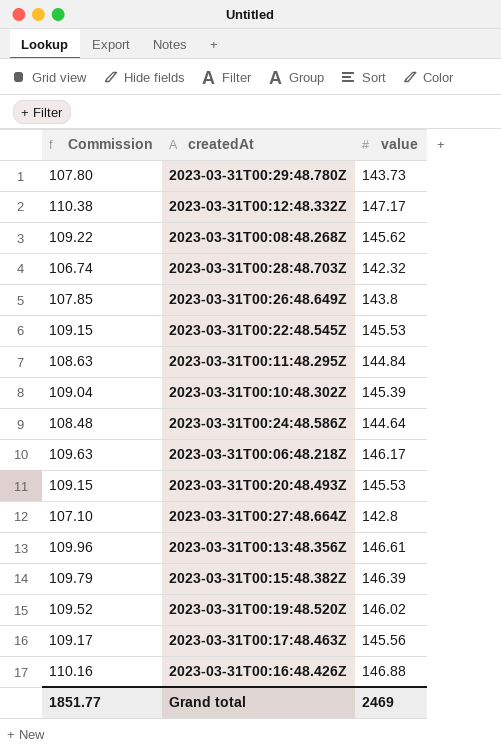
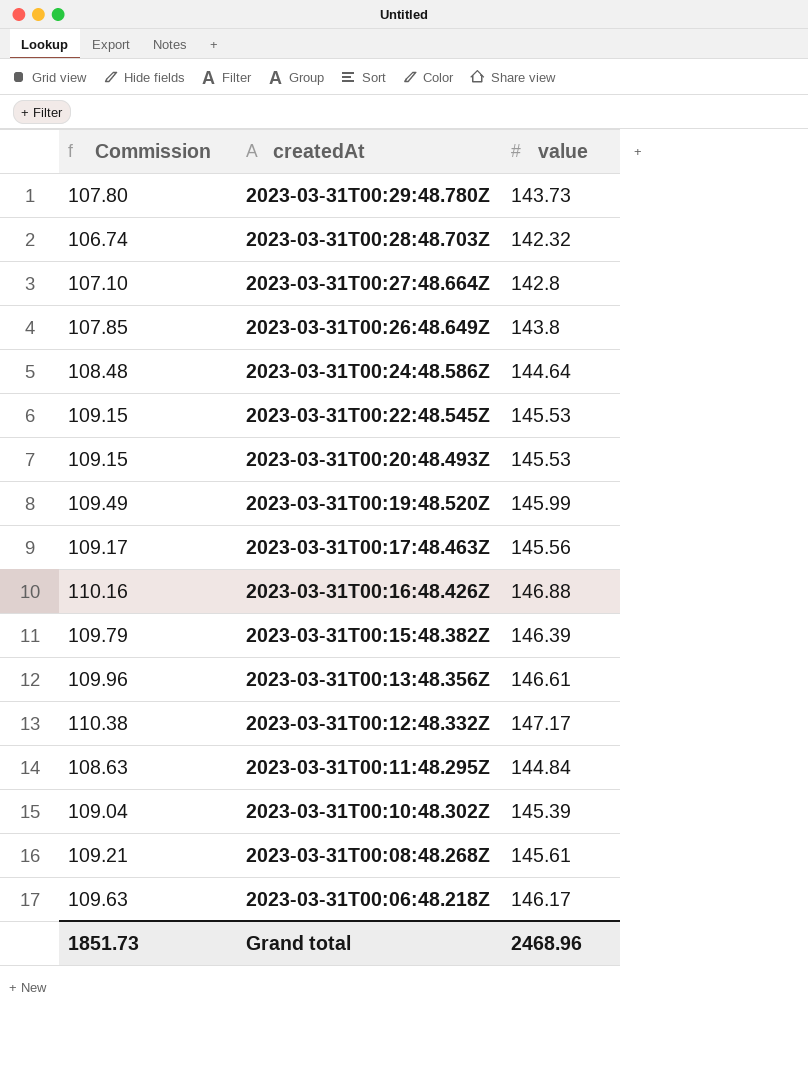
row order: none -> createdAt descending
2023-03-31T00:19:48.520Z | Commission: 109.52 -> 109.49
2023-03-31T00:19:48.520Z | value: 146.02 -> 145.99
2023-03-31T00:08:48.268Z | Commission: 109.22 -> 109.21
2023-03-31T00:08:48.268Z | value: 145.62 -> 145.61
Grand total | Commission: 1851.77 -> 1851.73
Grand total | value: 2469 -> 2468.96

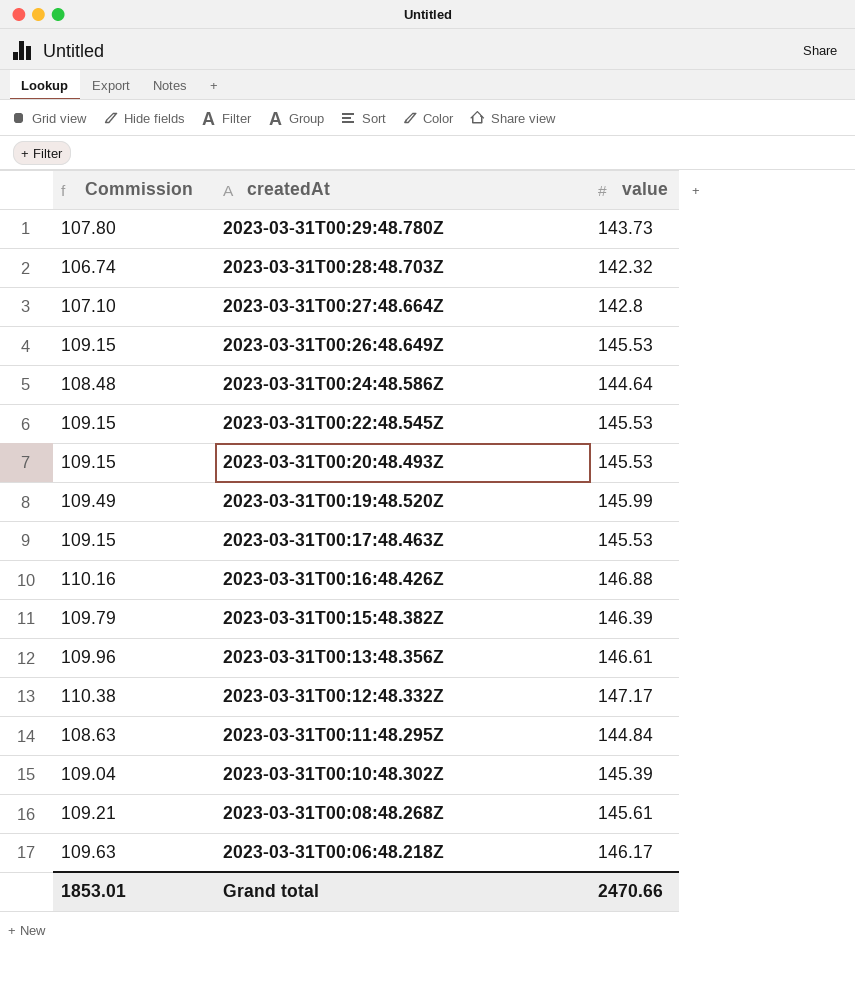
2023-03-31T00:26:48.649Z | Commission: 107.85 -> 109.15
2023-03-31T00:26:48.649Z | value: 143.8 -> 145.53
2023-03-31T00:17:48.463Z | Commission: 109.17 -> 109.15
2023-03-31T00:17:48.463Z | value: 145.56 -> 145.53
Grand total | Commission: 1851.73 -> 1853.01
Grand total | value: 2468.96 -> 2470.66

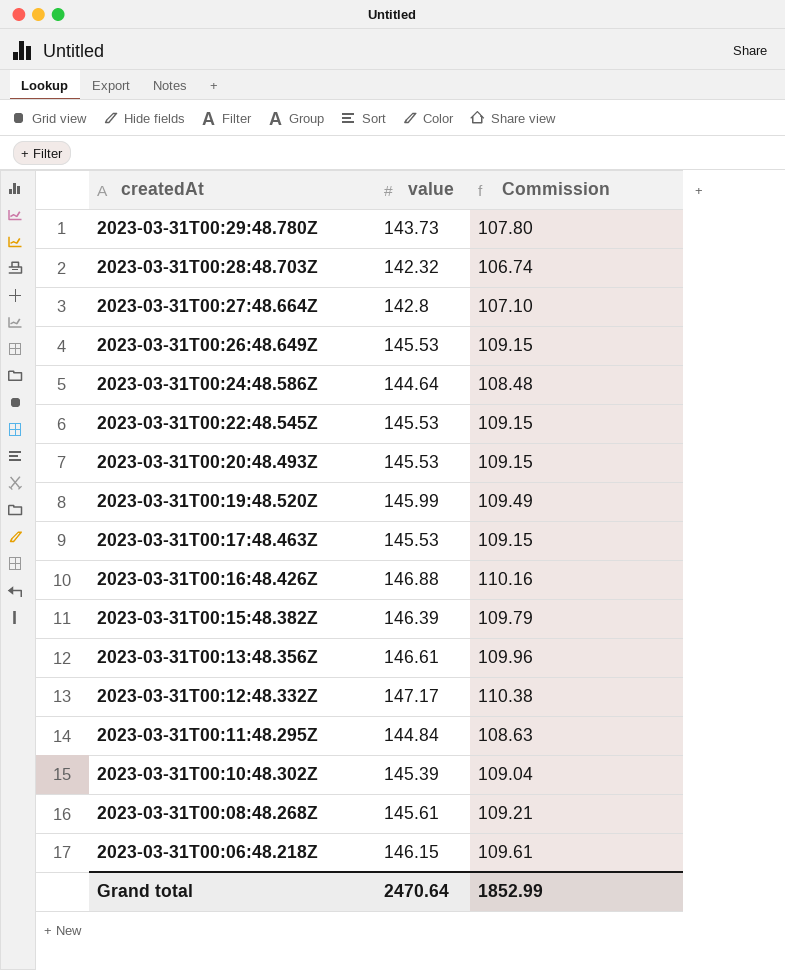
column Commission | position: 1 -> 3
2023-03-31T00:06:48.218Z | value: 146.17 -> 146.15
2023-03-31T00:06:48.218Z | Commission: 109.63 -> 109.61
Grand total | value: 2470.66 -> 2470.64
Grand total | Commission: 1853.01 -> 1852.99

